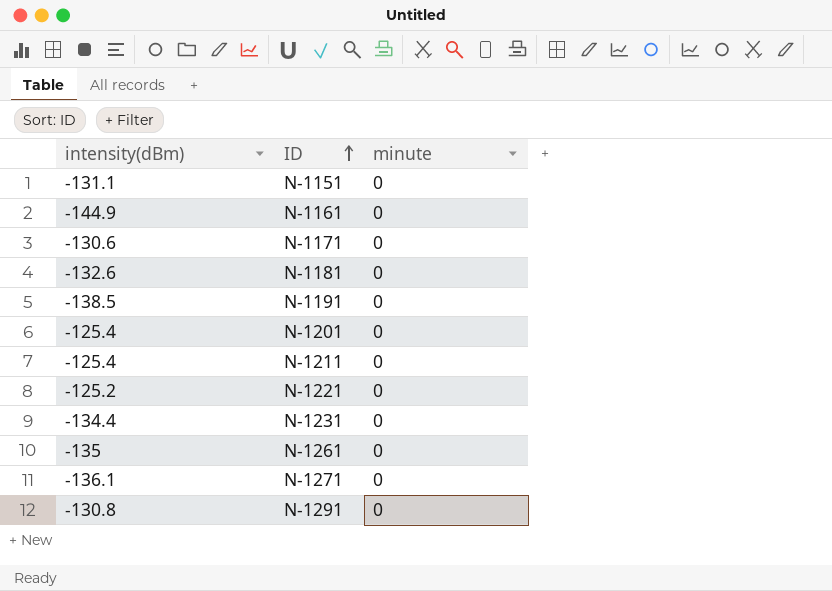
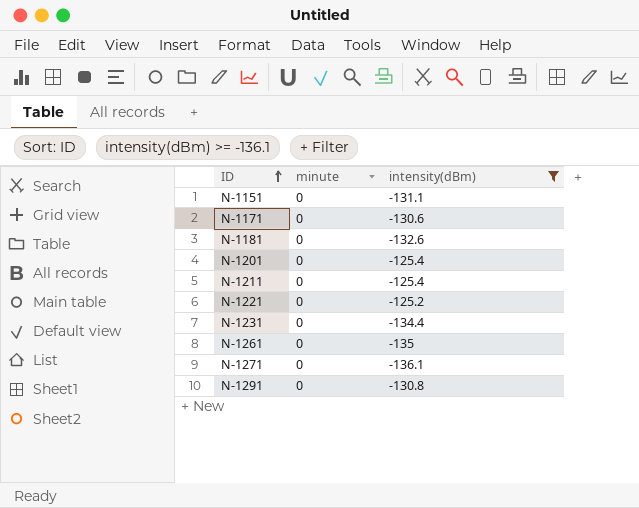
filter: none -> intensity(dBm) >= -136.1
column intensity(dBm) | position: 1 -> 3

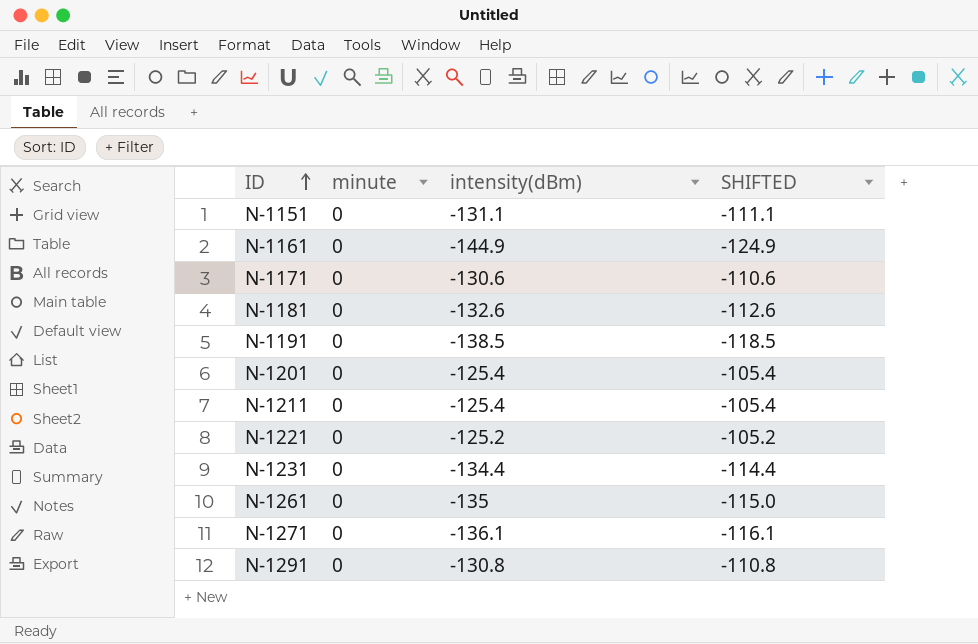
filter: intensity(dBm) >= -136.1 -> none
column SHIFTED | formula: none -> [intensity(dBm)] + 20

